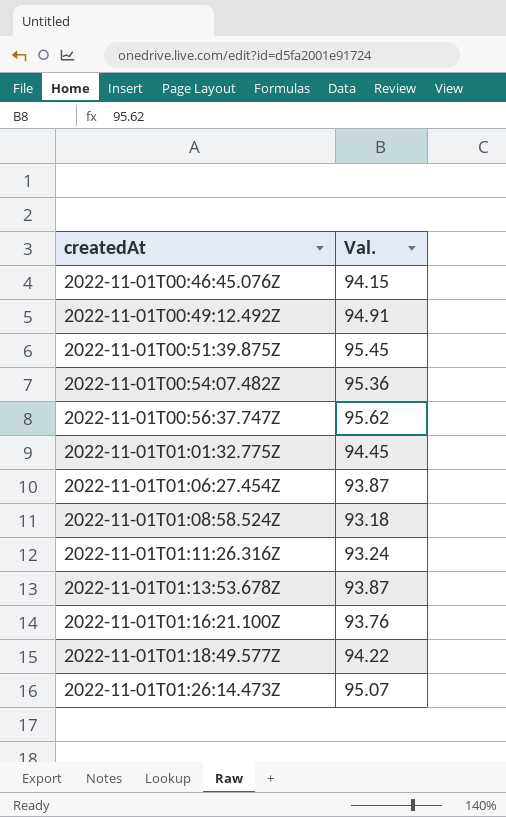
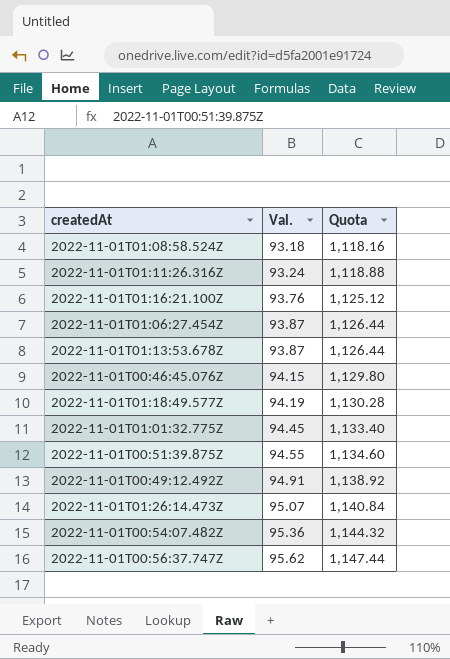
row order: createdAt ascending -> Val. ascending
column Quota | formula: none -> [Val.] * 12
2022-11-01T01:18:49.577Z | Val.: 94.22 -> 94.19
2022-11-01T00:51:39.875Z | Val.: 95.45 -> 94.55

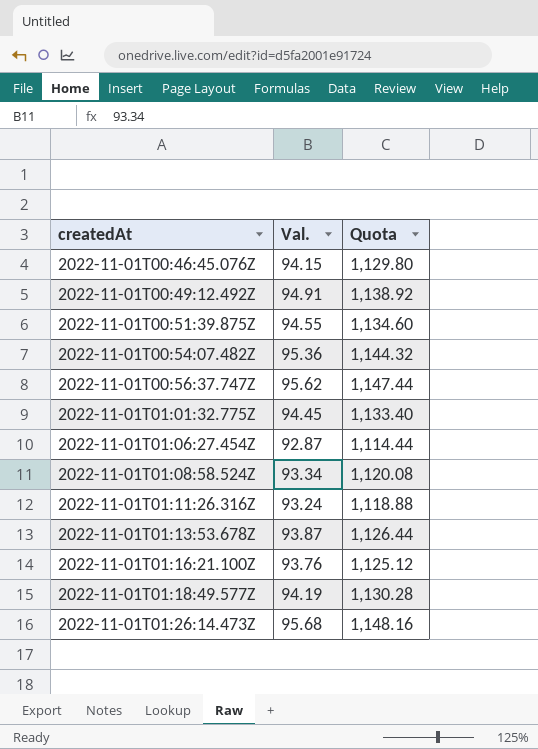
row order: Val. ascending -> createdAt ascending
2022-11-01T01:06:27.454Z | Val.: 93.87 -> 92.87
2022-11-01T01:06:27.454Z | Quota: 1,126.44 -> 1,114.44
2022-11-01T01:08:58.524Z | Val.: 93.18 -> 93.34
2022-11-01T01:08:58.524Z | Quota: 1,118.16 -> 1,120.08
2022-11-01T01:26:14.473Z | Val.: 95.07 -> 95.68
2022-11-01T01:26:14.473Z | Quota: 1,140.84 -> 1,148.16

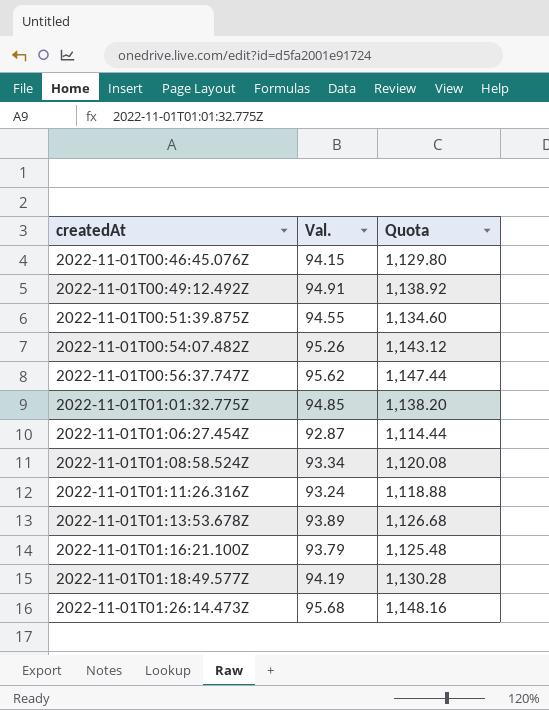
2022-11-01T00:54:07.482Z | Val.: 95.36 -> 95.26
2022-11-01T00:54:07.482Z | Quota: 1,144.32 -> 1,143.12
2022-11-01T01:01:32.775Z | Val.: 94.45 -> 94.85
2022-11-01T01:01:32.775Z | Quota: 1,133.40 -> 1,138.20
2022-11-01T01:13:53.678Z | Val.: 93.87 -> 93.89
2022-11-01T01:13:53.678Z | Quota: 1,126.44 -> 1,126.68
2022-11-01T01:16:21.100Z | Val.: 93.76 -> 93.79
2022-11-01T01:16:21.100Z | Quota: 1,125.12 -> 1,125.48

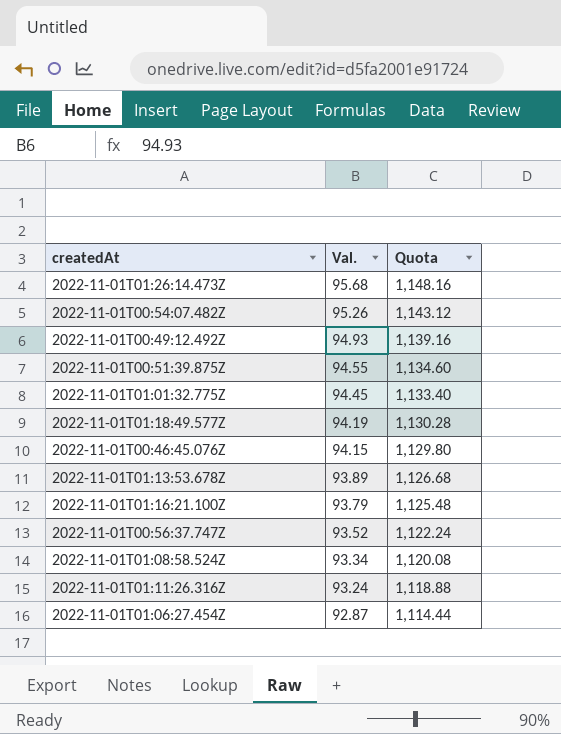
row order: createdAt ascending -> Val. descending
2022-11-01T00:49:12.492Z | Val.: 94.91 -> 94.93
2022-11-01T00:49:12.492Z | Quota: 1,138.92 -> 1,139.16
2022-11-01T01:01:32.775Z | Val.: 94.85 -> 94.45
2022-11-01T01:01:32.775Z | Quota: 1,138.20 -> 1,133.40
2022-11-01T00:56:37.747Z | Val.: 95.62 -> 93.52
2022-11-01T00:56:37.747Z | Quota: 1,147.44 -> 1,122.24

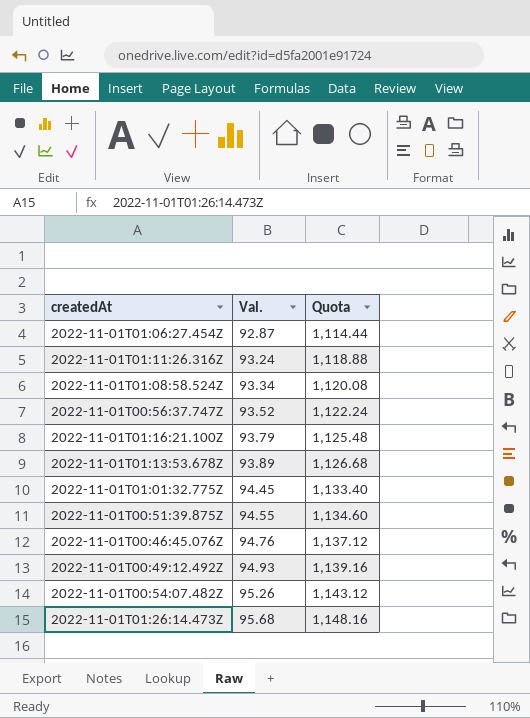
row order: Val. descending -> Val. ascending
row 2022-11-01T01:18:49.577Z: 94.19 | 1,130.28 -> none
2022-11-01T00:46:45.076Z | Val.: 94.15 -> 94.76
2022-11-01T00:46:45.076Z | Quota: 1,129.80 -> 1,137.12

